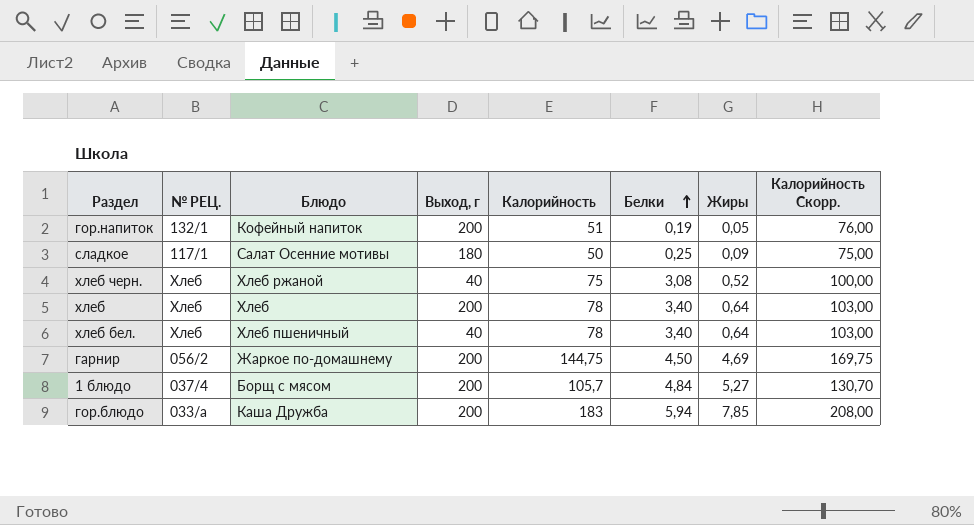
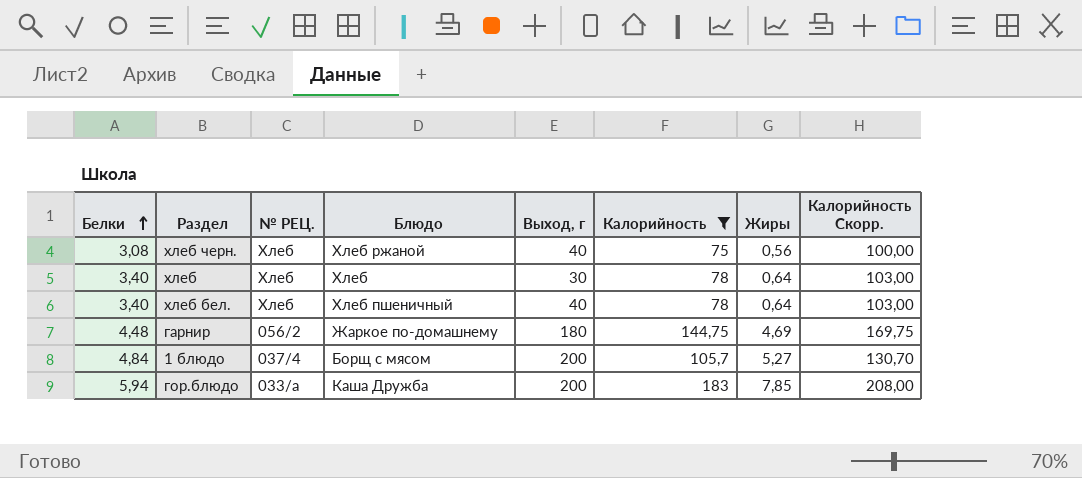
filter: none -> Калорийность >= 75
column Белки | position: 6 -> 1
хлеб черн. | Жиры: 0,52 -> 0,56
хлеб | Выход, г: 200 -> 30
гарнир | Белки: 4,50 -> 4,48
гарнир | Выход, г: 200 -> 180

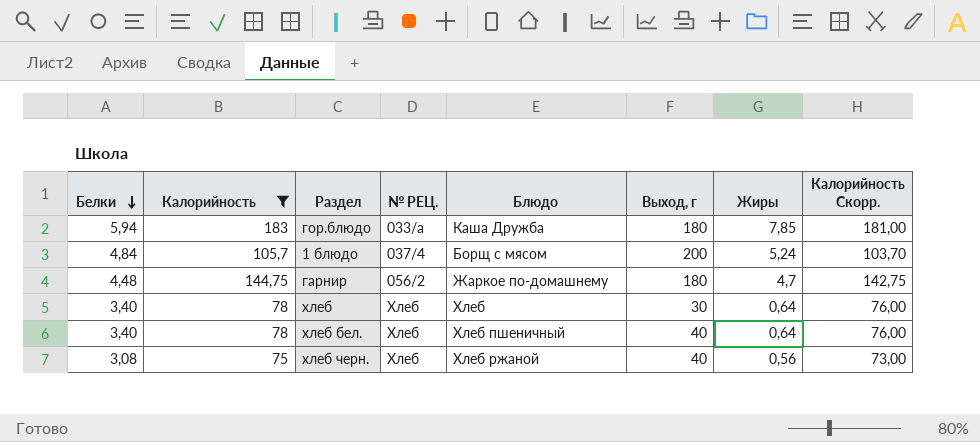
row order: Белки ascending -> Белки descending
column Калорийность | position: 6 -> 2
column Калорийность Скорр. | formula: [Калорийность] + 25 -> [Калорийность] - 2
гор.блюдо | Выход, г: 200 -> 180
1 блюдо | Жиры: 5,27 -> 5,24
гарнир | Жиры: 4,69 -> 4,7

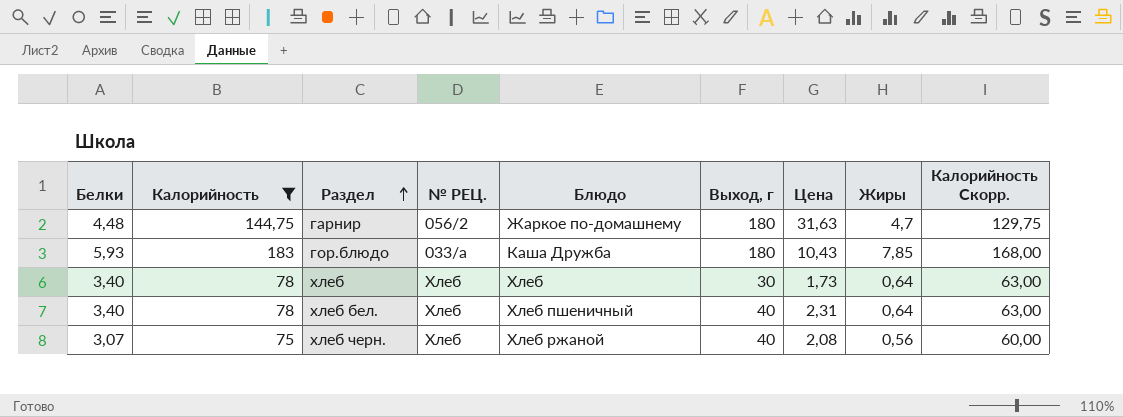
row order: Белки descending -> Раздел ascending
column Цена | position: none -> 7
column Калорийность Скорр. | formula: [Калорийность] - 2 -> [Калорийность] - 15
row 1 блюдо: 4,84 | 105,7 | 037/4 | Борщ с мясом | 200 | 5,24 | 103,70 -> none
гор.блюдо | Белки: 5,94 -> 5,93
хлеб черн. | Белки: 3,08 -> 3,07

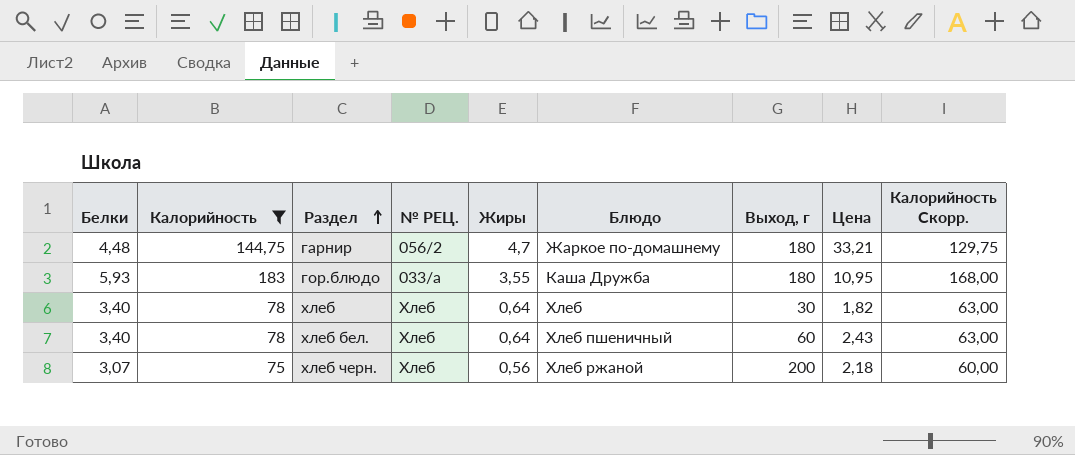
column Жиры | position: 8 -> 5
гарнир | Цена: 31,63 -> 33,21
гор.блюдо | Жиры: 7,85 -> 3,55
гор.блюдо | Цена: 10,43 -> 10,95
хлеб | Цена: 1,73 -> 1,82
хлеб бел. | Выход, г: 40 -> 60
хлеб бел. | Цена: 2,31 -> 2,43
хлеб черн. | Выход, г: 40 -> 200
хлеб черн. | Цена: 2,08 -> 2,18

